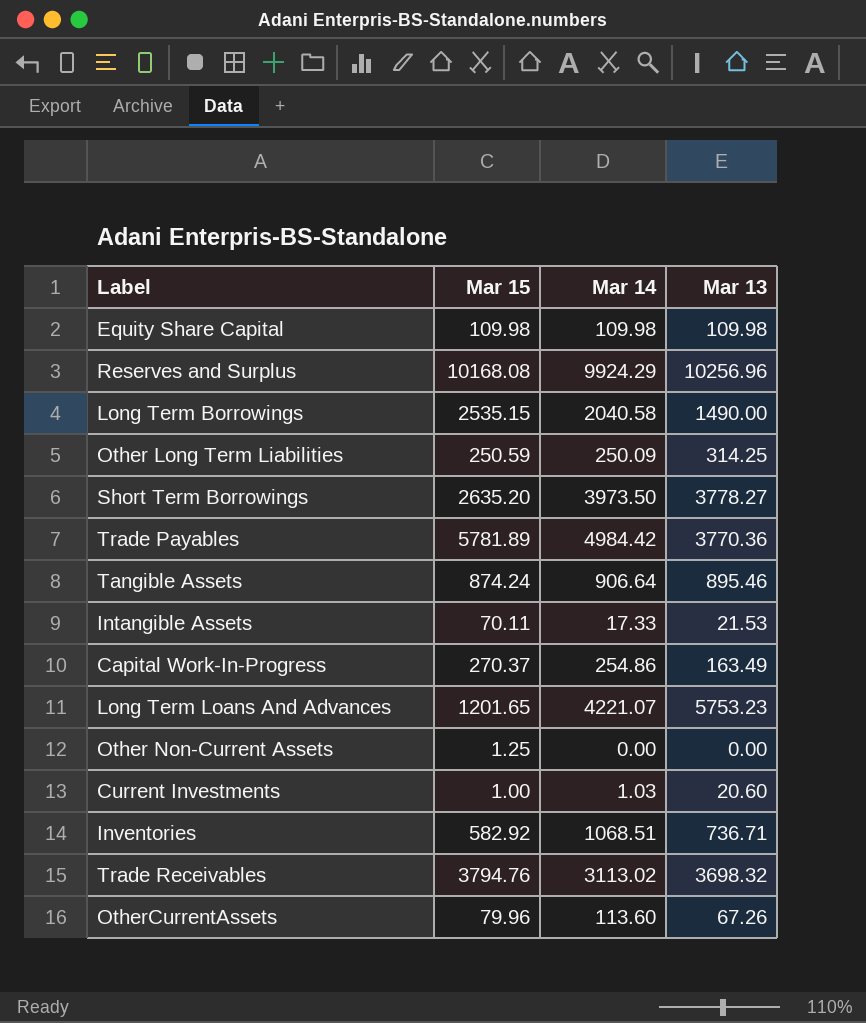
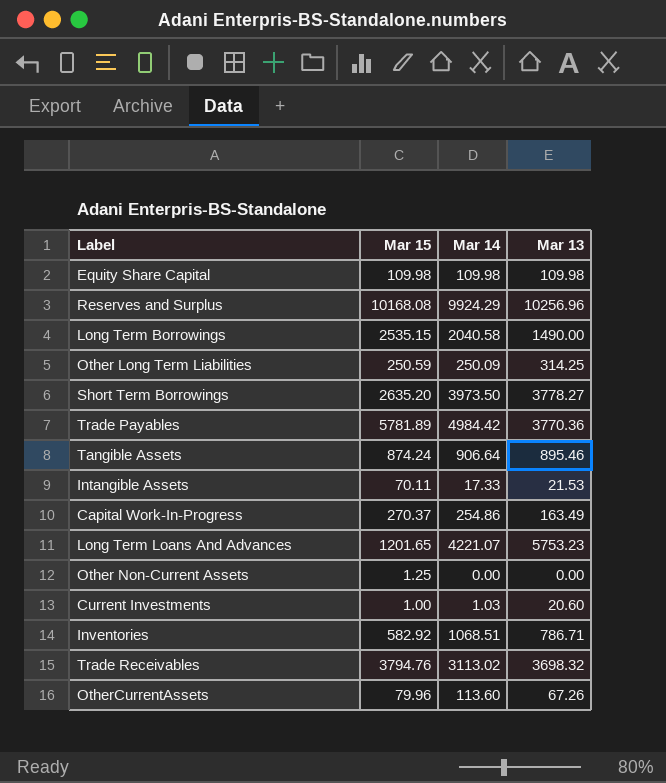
Inventories | Mar 13: 736.71 -> 786.71

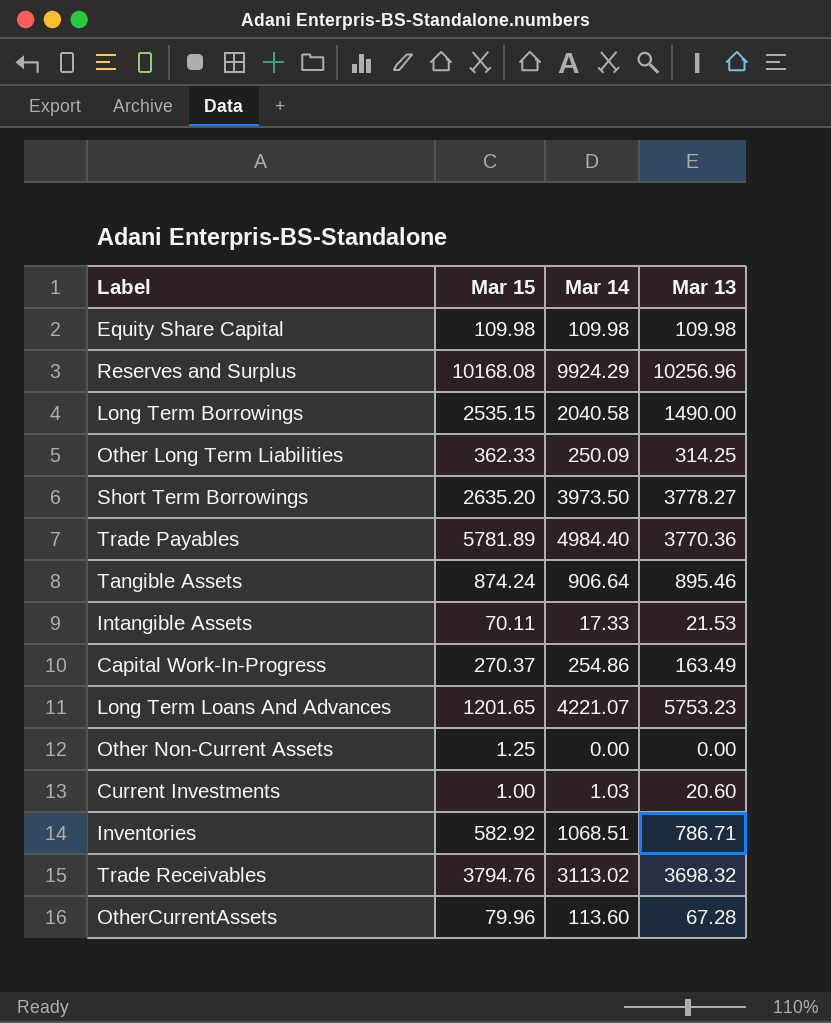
Other Long Term Liabilities | Mar 15: 250.59 -> 362.33
Trade Payables | Mar 14: 4984.42 -> 4984.40
OtherCurrentAssets | Mar 13: 67.26 -> 67.28

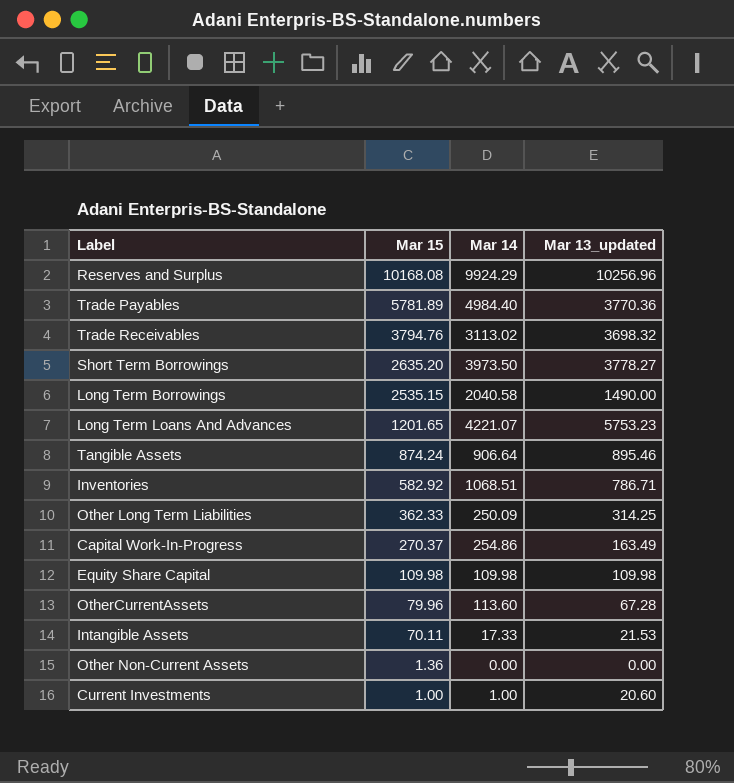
row order: none -> Mar 15 descending
column name: Mar 13 -> Mar 13_updated
Other Non-Current Assets | Mar 15: 1.25 -> 1.36
Current Investments | Mar 14: 1.03 -> 1.00

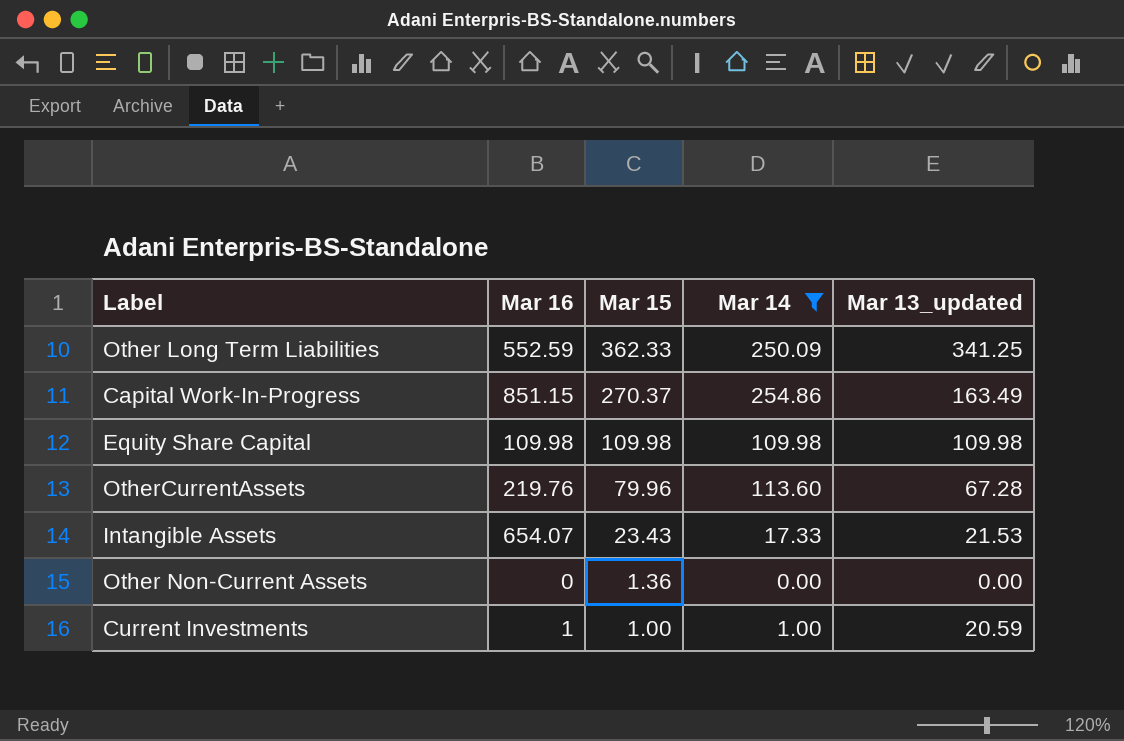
filter: none -> Mar 14 <= 254.86
column Mar 16 | position: none -> 2
Other Long Term Liabilities | Mar 13_updated: 314.25 -> 341.25
Intangible Assets | Mar 15: 70.11 -> 23.43
Current Investments | Mar 13_updated: 20.60 -> 20.59

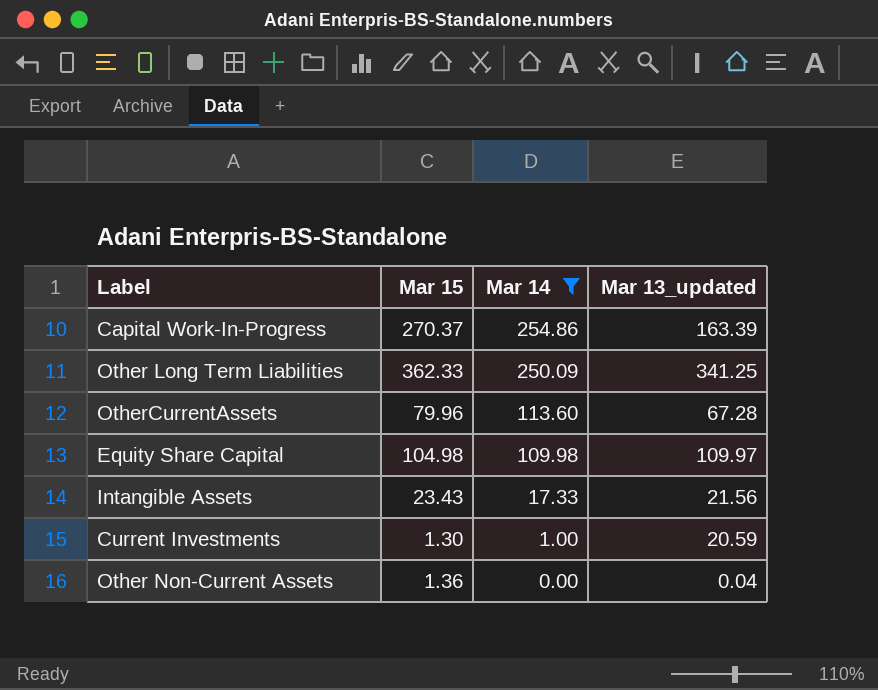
row order: Mar 15 descending -> Mar 14 descending
column Mar 16 | position: 2 -> none
Capital Work-In-Progress | Mar 13_updated: 163.49 -> 163.39
Equity Share Capital | Mar 15: 109.98 -> 104.98
Equity Share Capital | Mar 13_updated: 109.98 -> 109.97
Intangible Assets | Mar 13_updated: 21.53 -> 21.56
Current Investments | Mar 15: 1.00 -> 1.30
Other Non-Current Assets | Mar 13_updated: 0.00 -> 0.04

